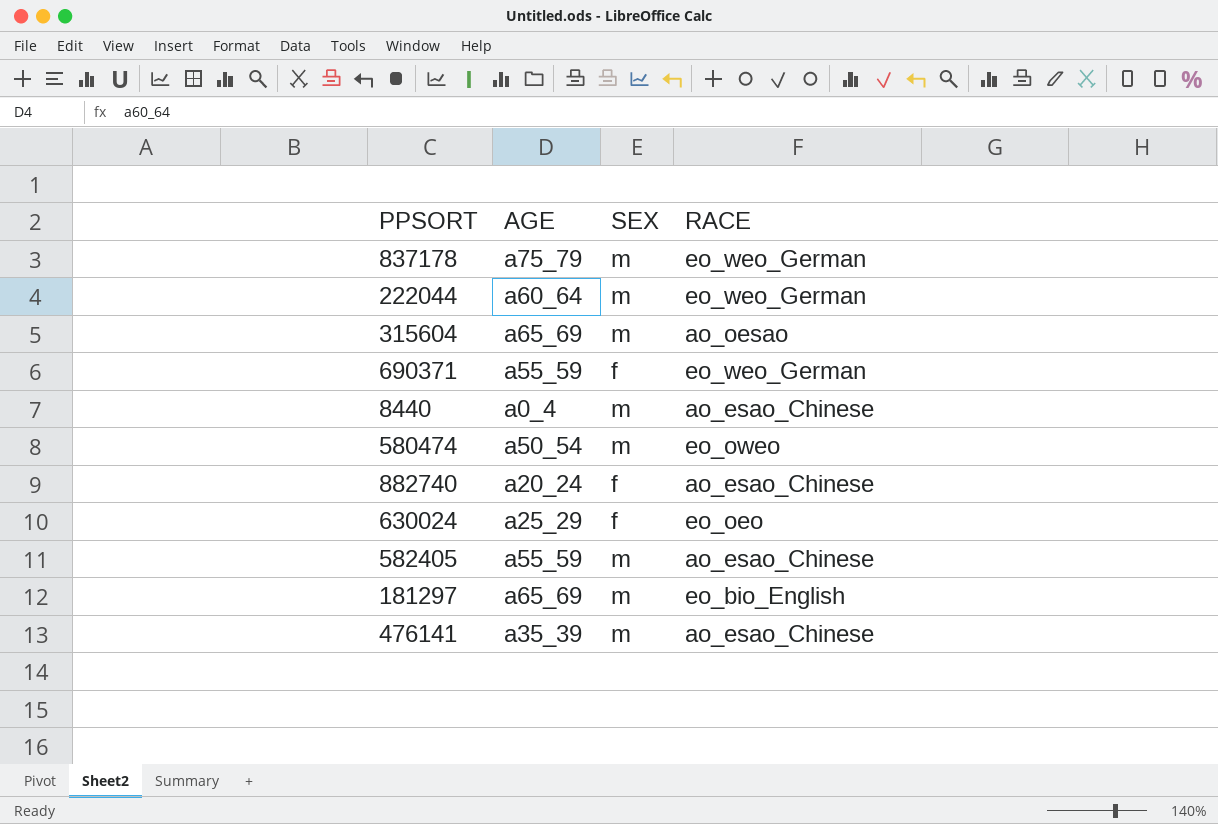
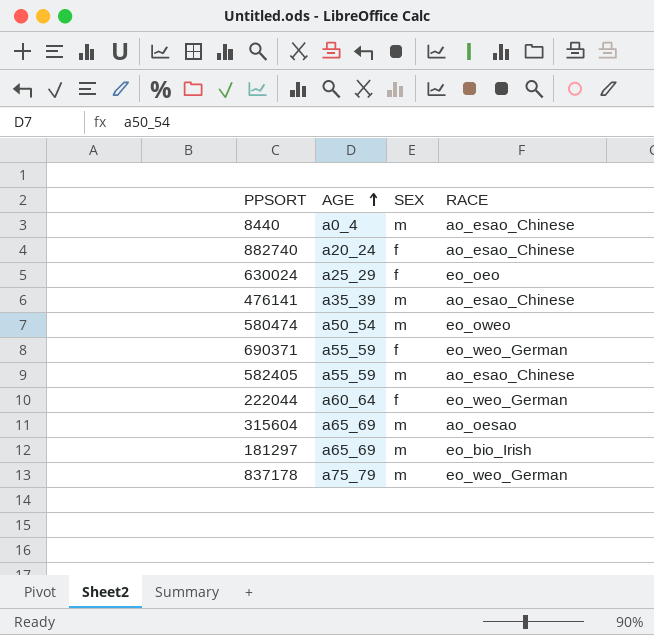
row order: none -> AGE ascending
222044 | SEX: m -> f
181297 | RACE: eo_bio_English -> eo_bio_Irish

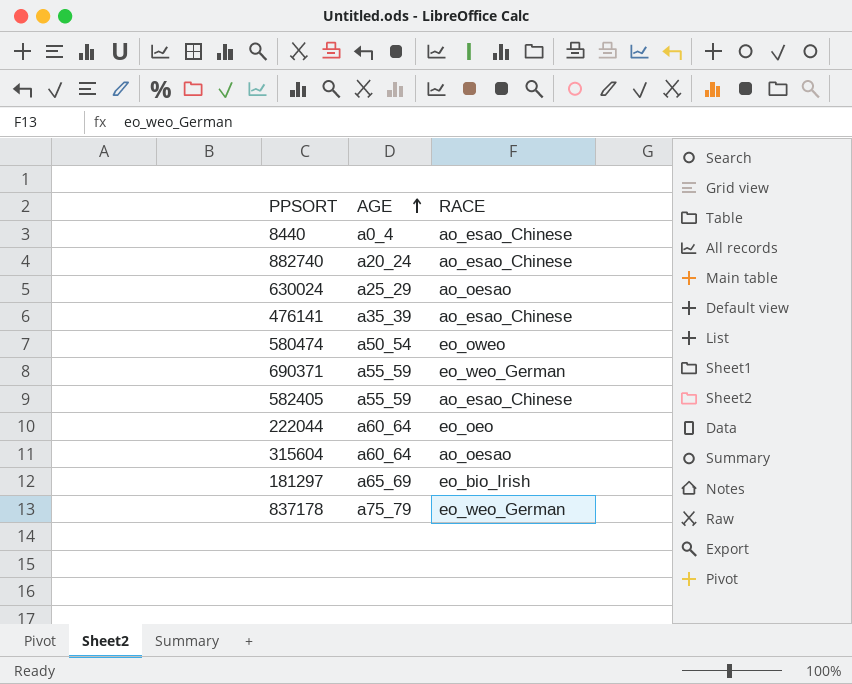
column SEX | position: 3 -> none
630024 | RACE: eo_oeo -> ao_oesao
222044 | RACE: eo_weo_German -> eo_oeo
315604 | AGE: a65_69 -> a60_64

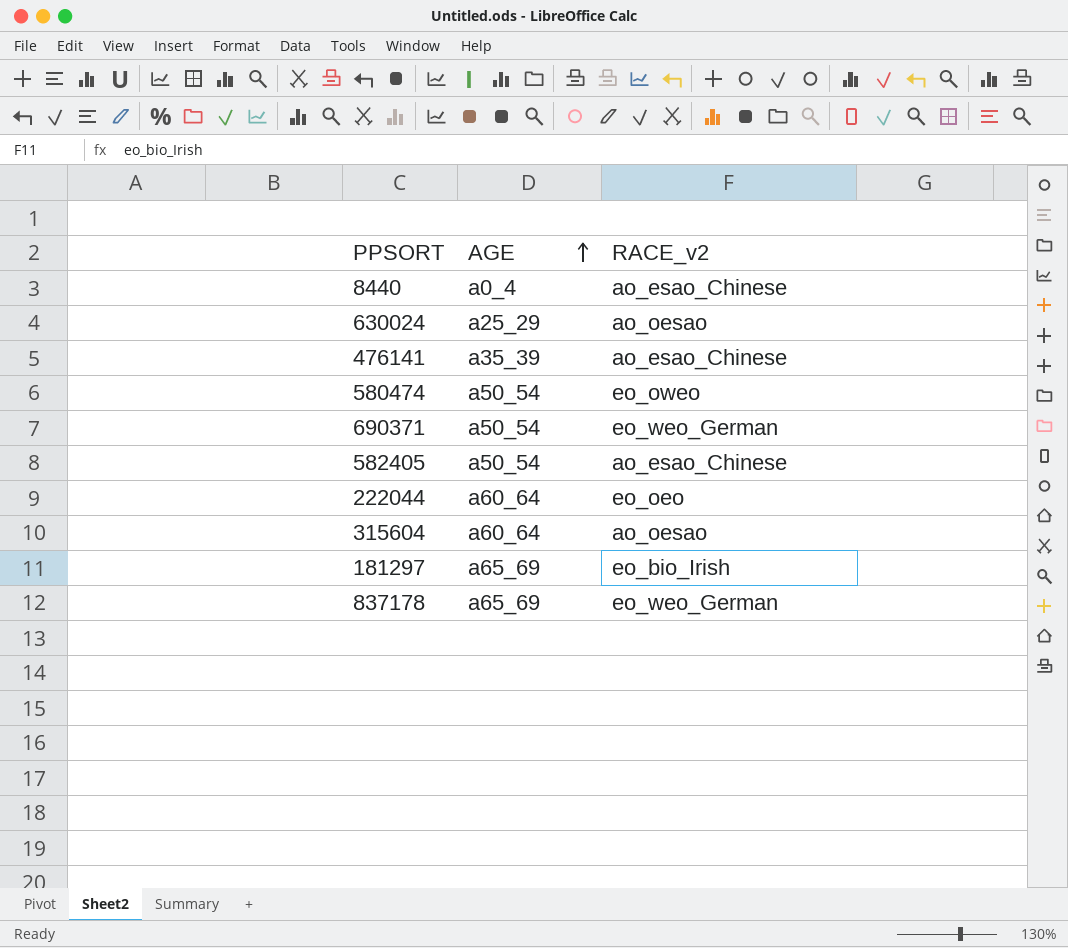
column name: RACE -> RACE_v2
row 882740: a20_24 | ao_esao_Chinese -> none
690371 | AGE: a55_59 -> a50_54
582405 | AGE: a55_59 -> a50_54
837178 | AGE: a75_79 -> a65_69

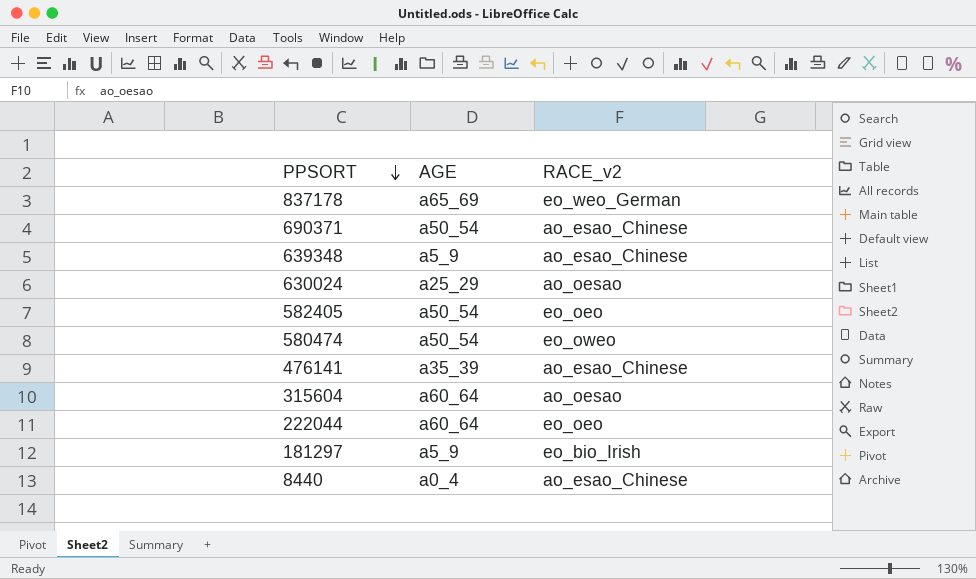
row order: AGE ascending -> PPSORT descending
690371 | RACE_v2: eo_weo_German -> ao_esao_Chinese
row 639348: none -> a5_9 | ao_esao_Chinese
582405 | RACE_v2: ao_esao_Chinese -> eo_oeo
181297 | AGE: a65_69 -> a5_9

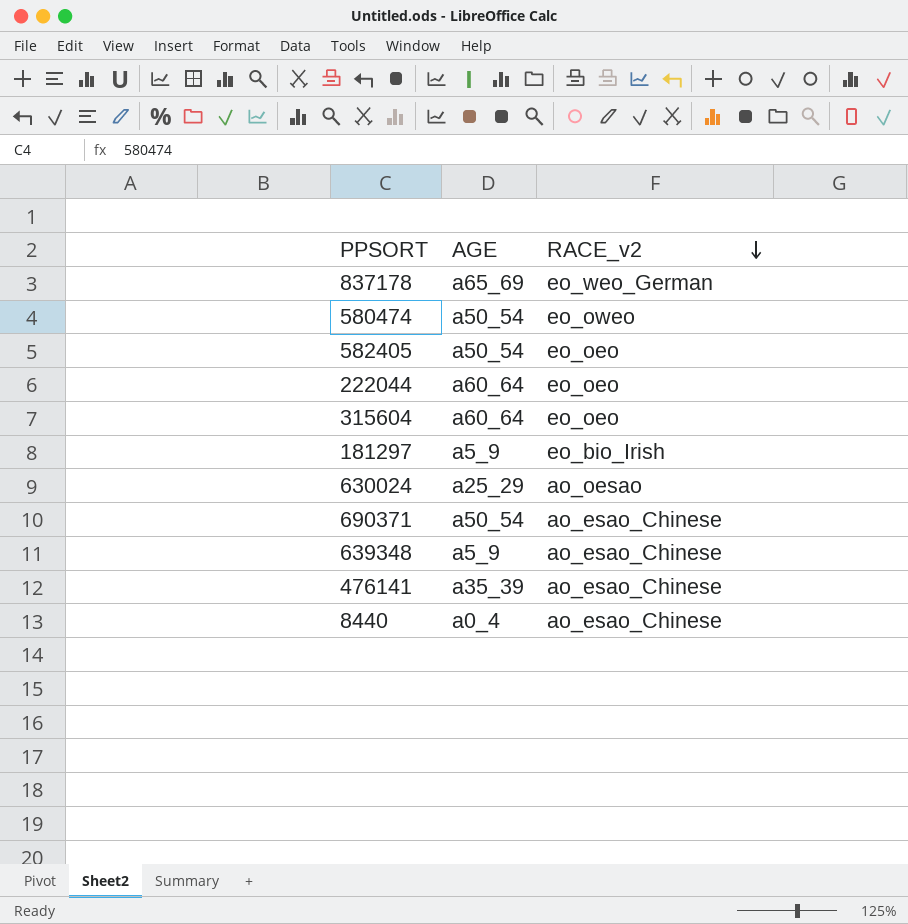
row order: PPSORT descending -> RACE_v2 descending
315604 | RACE_v2: ao_oesao -> eo_oeo

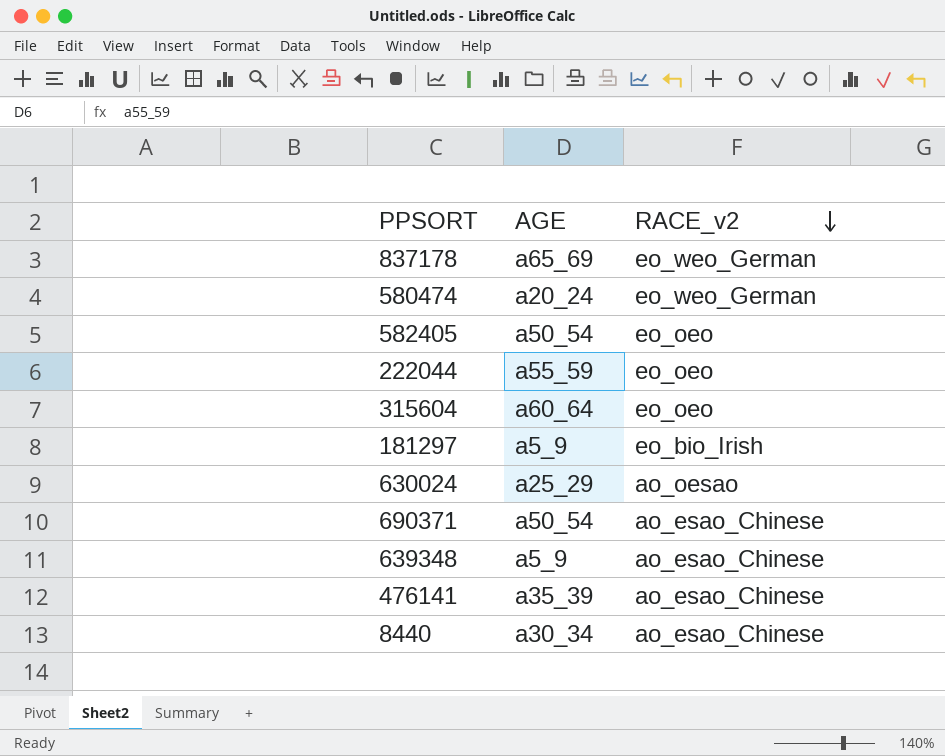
580474 | AGE: a50_54 -> a20_24
580474 | RACE_v2: eo_oweo -> eo_weo_German
222044 | AGE: a60_64 -> a55_59
8440 | AGE: a0_4 -> a30_34

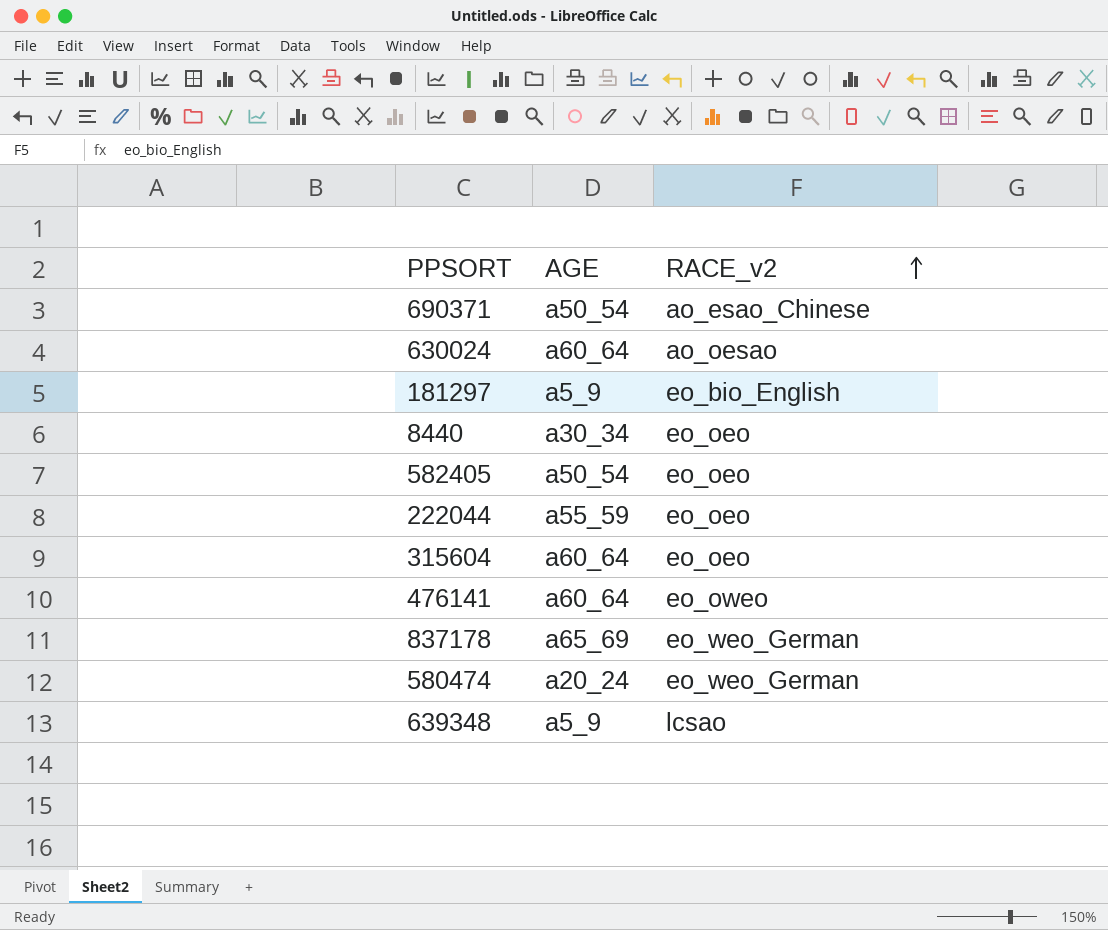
row order: RACE_v2 descending -> RACE_v2 ascending
630024 | AGE: a25_29 -> a60_64
181297 | RACE_v2: eo_bio_Irish -> eo_bio_English
8440 | RACE_v2: ao_esao_Chinese -> eo_oeo
476141 | AGE: a35_39 -> a60_64
476141 | RACE_v2: ao_esao_Chinese -> eo_oweo
639348 | RACE_v2: ao_esao_Chinese -> lcsao

